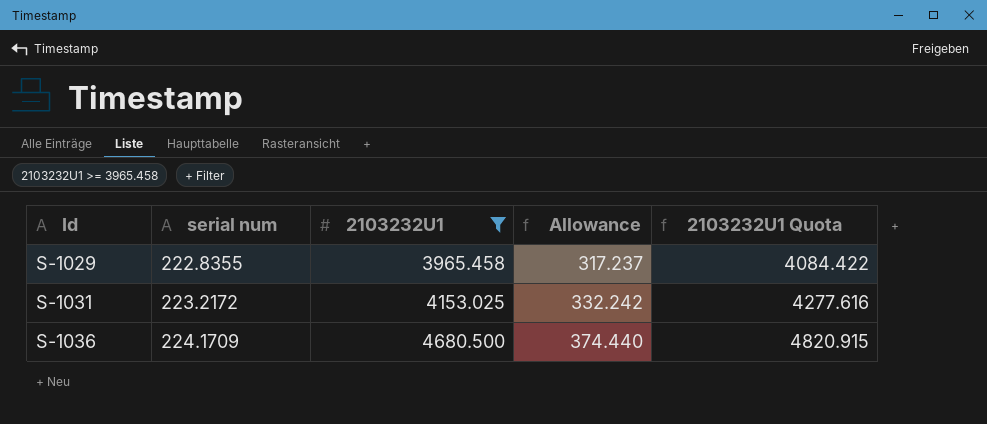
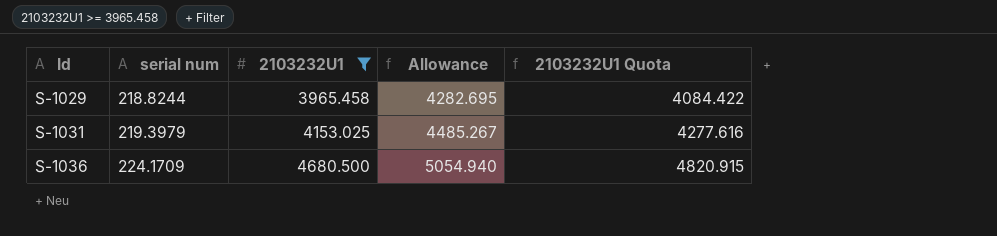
column Allowance | formula: [2103232U1] * 0.08 -> [2103232U1] * 1.08
S-1029 | serial num: 222.8355 -> 218.8244
S-1031 | serial num: 223.2172 -> 219.3979

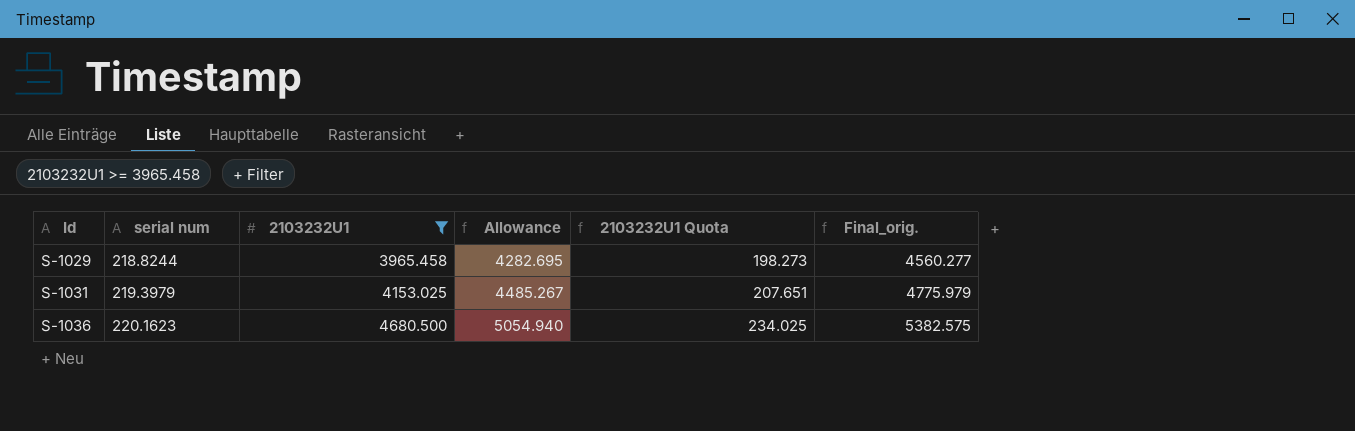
column 2103232U1 Quota | formula: [2103232U1] * 1.03 -> [2103232U1] * 0.05
column Final_orig. | formula: none -> [2103232U1] * 1.15
S-1036 | serial num: 224.1709 -> 220.1623

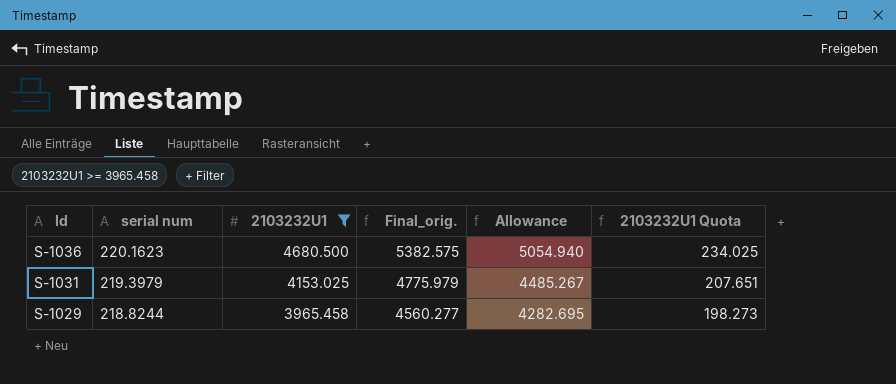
row order: Id ascending -> Id descending
column Final_orig. | position: 6 -> 4

